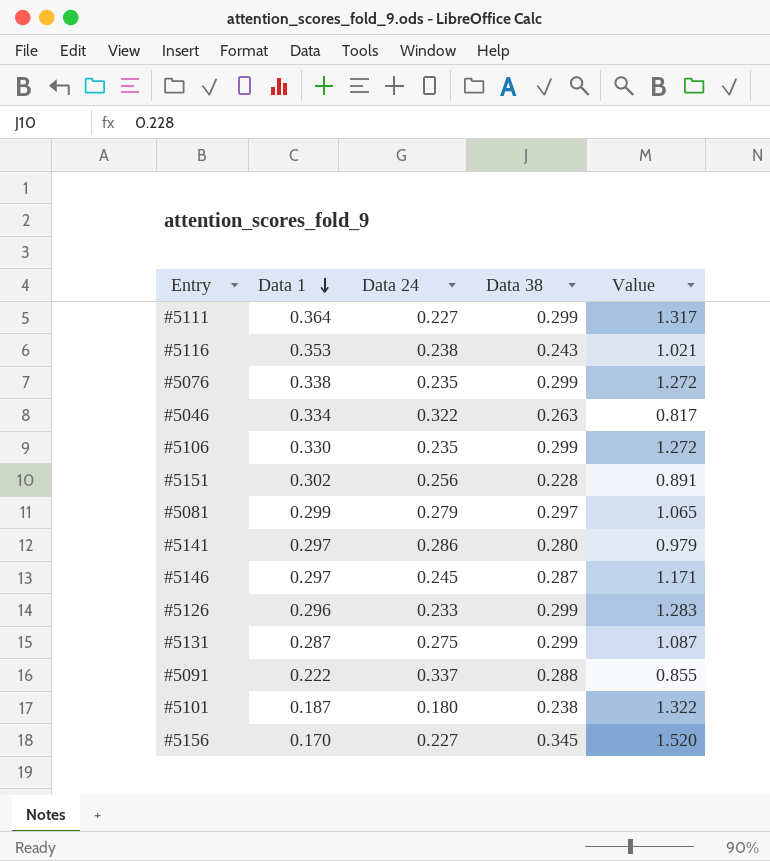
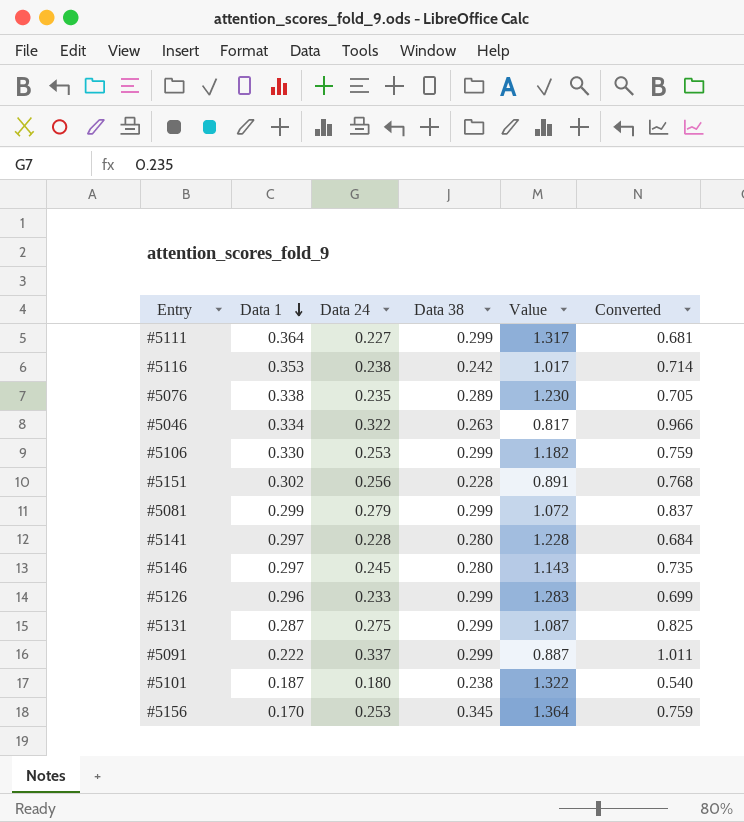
column Converted | formula: none -> [Data 24] * 3
#5116 | Data 38: 0.243 -> 0.242
#5116 | Value: 1.021 -> 1.017
#5076 | Data 38: 0.299 -> 0.289
#5076 | Value: 1.272 -> 1.230
#5106 | Data 24: 0.235 -> 0.253
#5106 | Value: 1.272 -> 1.182
#5081 | Data 38: 0.297 -> 0.299
#5081 | Value: 1.065 -> 1.072
#5141 | Data 24: 0.286 -> 0.228
#5141 | Value: 0.979 -> 1.228
#5146 | Data 38: 0.287 -> 0.280
#5146 | Value: 1.171 -> 1.143
#5091 | Data 38: 0.288 -> 0.299
#5091 | Value: 0.855 -> 0.887
#5156 | Data 24: 0.227 -> 0.253
#5156 | Value: 1.520 -> 1.364

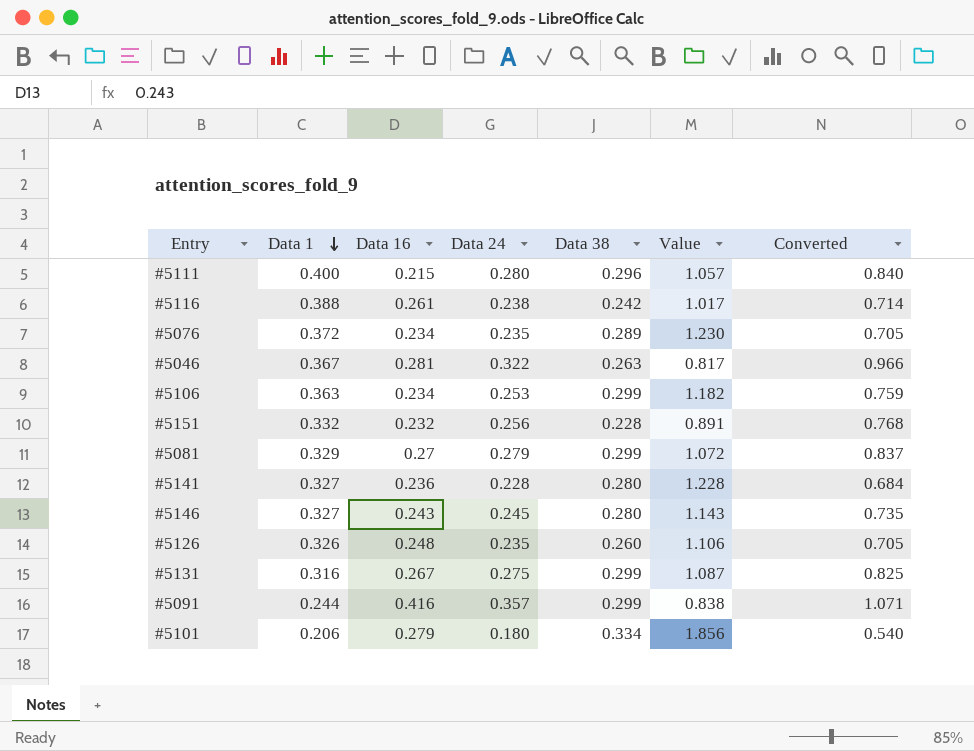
column Data 16 | position: none -> 3
row #5156: 0.170 | 0.253 | 0.345 | 1.364 | 0.759 -> none
#5111 | Data 1: 0.364 -> 0.400
#5111 | Data 24: 0.227 -> 0.280
#5111 | Data 38: 0.299 -> 0.296
#5111 | Value: 1.317 -> 1.057
#5111 | Converted: 0.681 -> 0.840
#5116 | Data 1: 0.353 -> 0.388
#5076 | Data 1: 0.338 -> 0.372
#5046 | Data 1: 0.334 -> 0.367
#5106 | Data 1: 0.330 -> 0.363
#5151 | Data 1: 0.302 -> 0.332
#5081 | Data 1: 0.299 -> 0.329
#5141 | Data 1: 0.297 -> 0.327
#5146 | Data 1: 0.297 -> 0.327
#5126 | Data 1: 0.296 -> 0.326
#5126 | Data 24: 0.233 -> 0.235
#5126 | Data 38: 0.299 -> 0.260
#5126 | Value: 1.283 -> 1.106
#5126 | Converted: 0.699 -> 0.705
#5131 | Data 1: 0.287 -> 0.316
#5091 | Data 1: 0.222 -> 0.244
#5091 | Data 24: 0.337 -> 0.357
#5091 | Value: 0.887 -> 0.838
#5091 | Converted: 1.011 -> 1.071
#5101 | Data 1: 0.187 -> 0.206
#5101 | Data 38: 0.238 -> 0.334
#5101 | Value: 1.322 -> 1.856

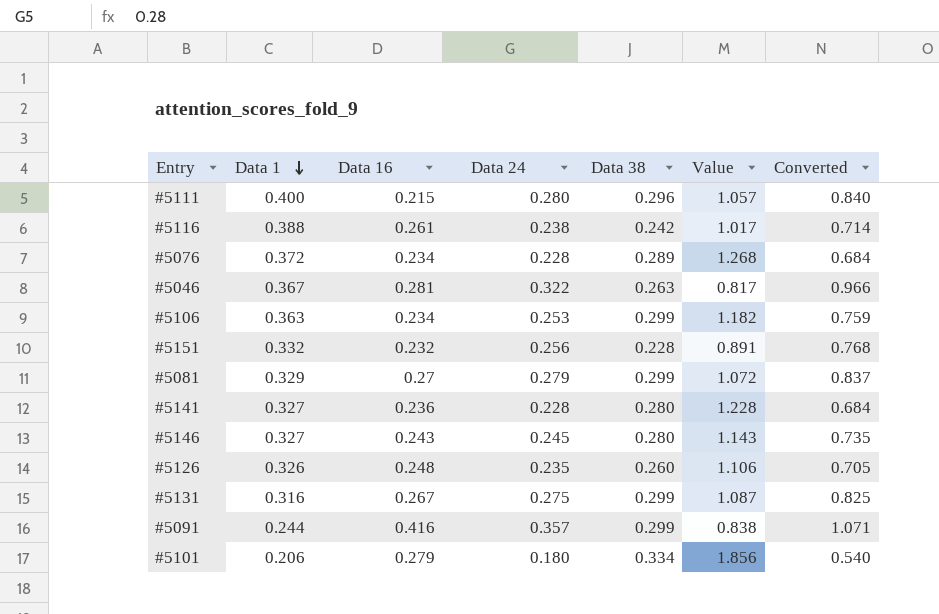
#5076 | Data 24: 0.235 -> 0.228
#5076 | Value: 1.230 -> 1.268
#5076 | Converted: 0.705 -> 0.684

